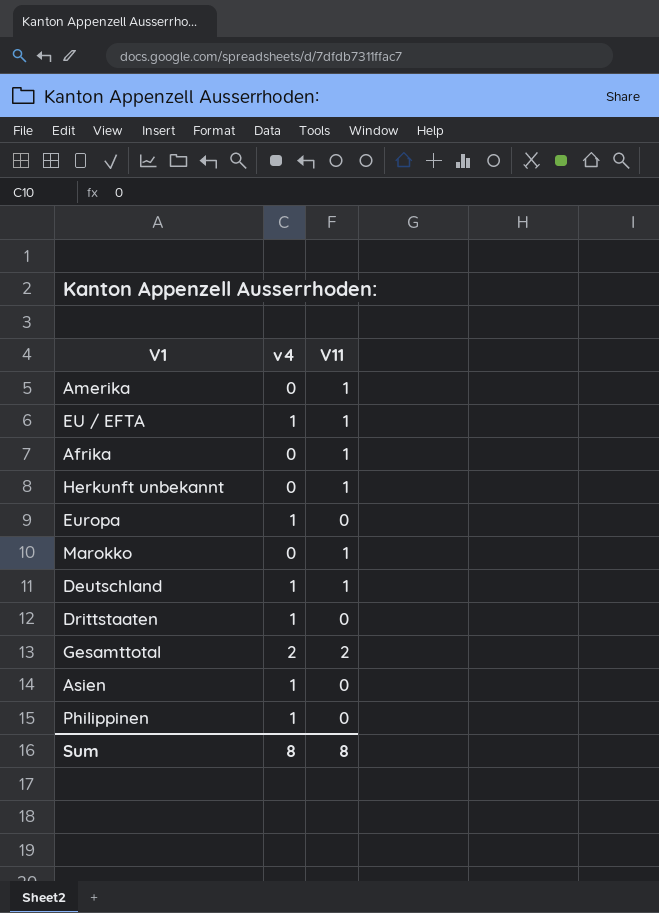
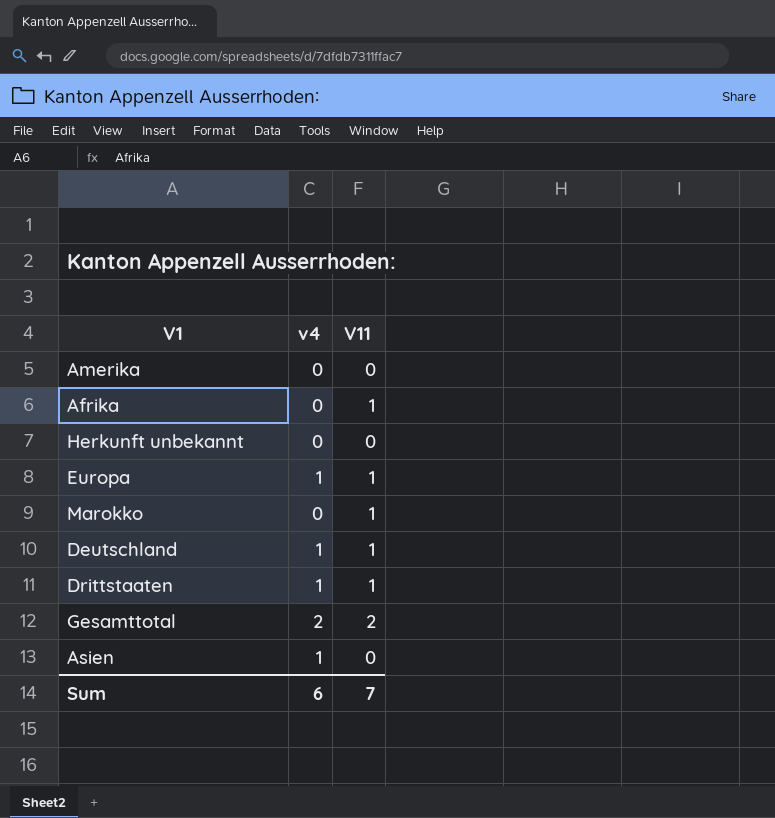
row EU / EFTA: 1 | 1 -> none
row Philippinen: 1 | 0 -> none
Amerika | V11: 1 -> 0
Herkunft unbekannt | V11: 1 -> 0
Europa | V11: 0 -> 1
Drittstaaten | V11: 0 -> 1
Sum | v4: 8 -> 6
Sum | V11: 8 -> 7

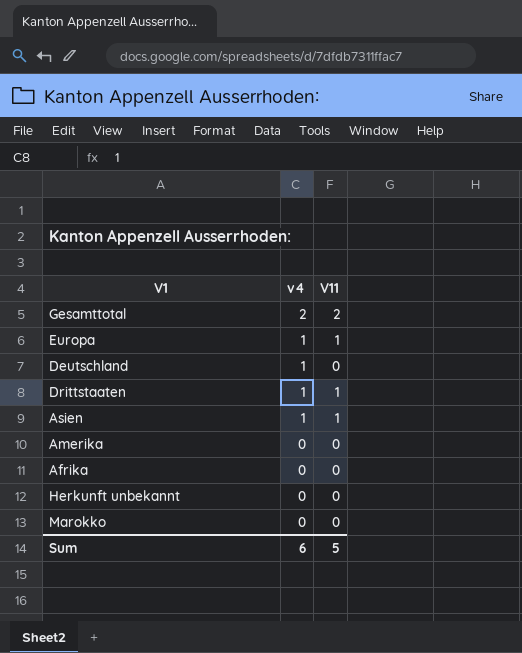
row order: none -> v4 descending
Deutschland | V11: 1 -> 0
Asien | V11: 0 -> 1
Afrika | V11: 1 -> 0
Marokko | V11: 1 -> 0
Sum | V11: 7 -> 5

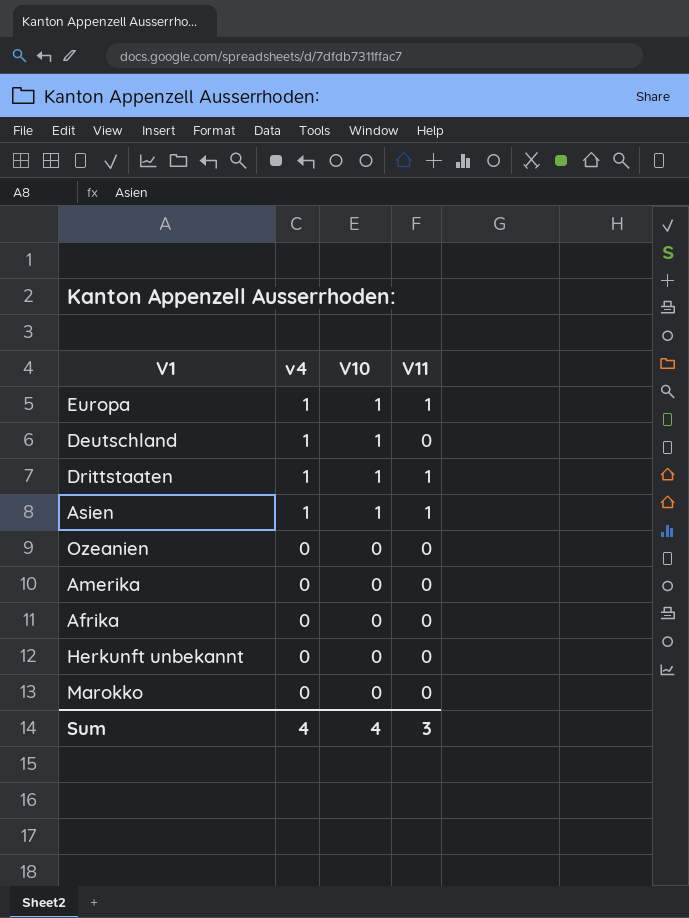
column V10 | position: none -> 3
row Gesamttotal: 2 | 2 -> none
row Ozeanien: none -> 0 | 0 | 0
Sum | v4: 6 -> 4
Sum | V11: 5 -> 3

